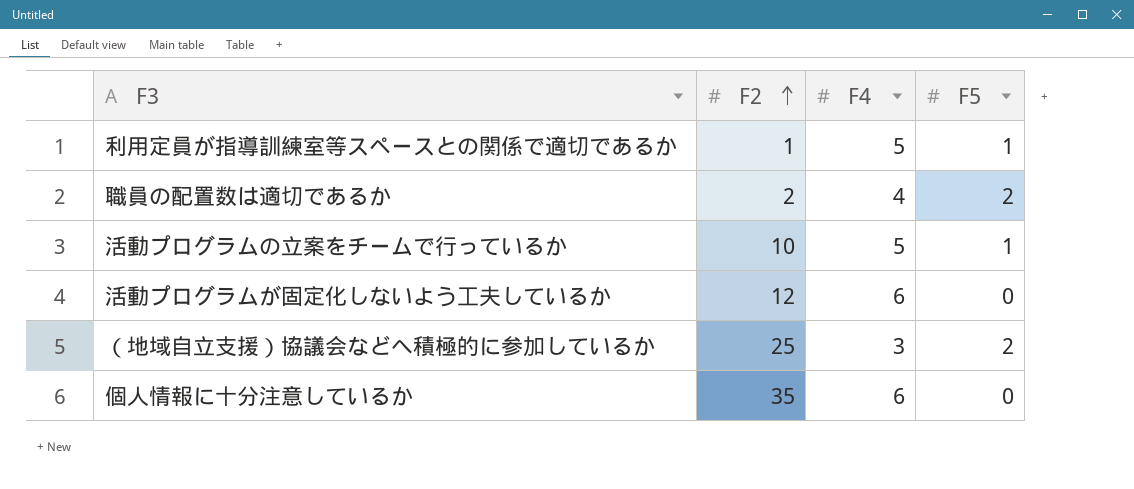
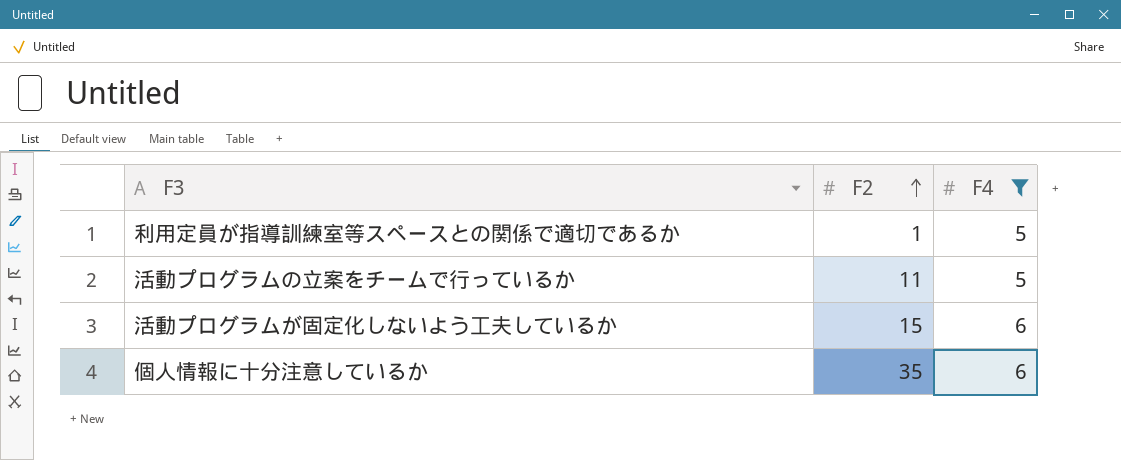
filter: none -> F4 >= 5
column F5 | position: 4 -> none
活動プログラムの立案をチームで行っているか | F2: 10 -> 11
活動プログラムが固定化しないよう工夫しているか | F2: 12 -> 15

